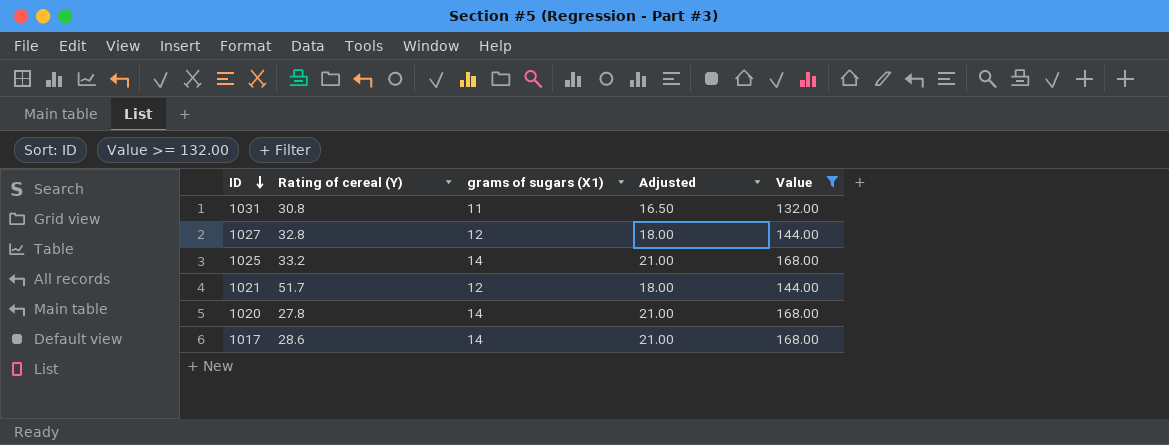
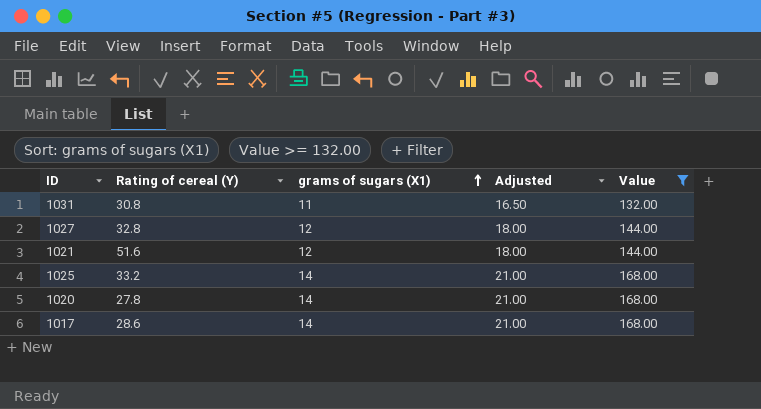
row order: ID descending -> grams of sugars (X1) ascending
1021 | Rating of cereal (Y): 51.7 -> 51.6

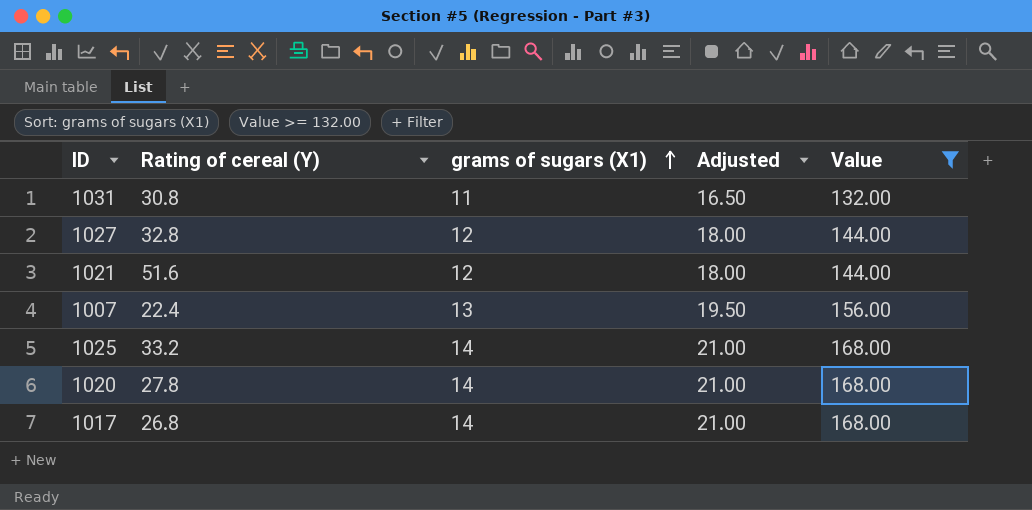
row 1007: none -> 22.4 | 13 | 19.50 | 156.00
1017 | Rating of cereal (Y): 28.6 -> 26.8

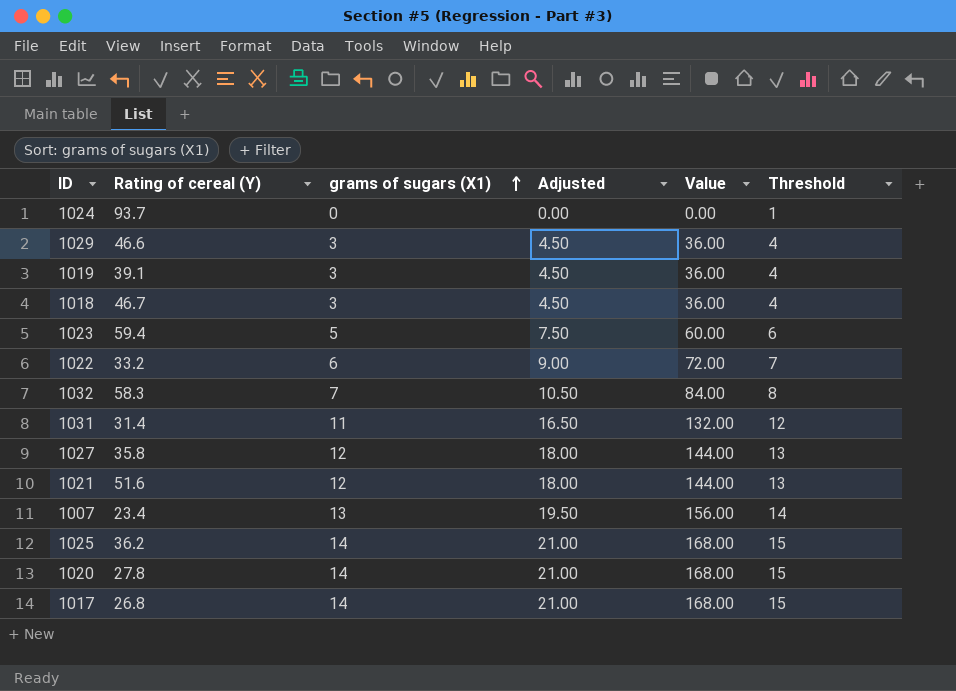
filter: Value >= 132.00 -> none
column Threshold | formula: none -> [grams of sugars (X1)] + 1
1031 | Rating of cereal (Y): 30.8 -> 31.4
1027 | Rating of cereal (Y): 32.8 -> 35.8
1007 | Rating of cereal (Y): 22.4 -> 23.4
1025 | Rating of cereal (Y): 33.2 -> 36.2

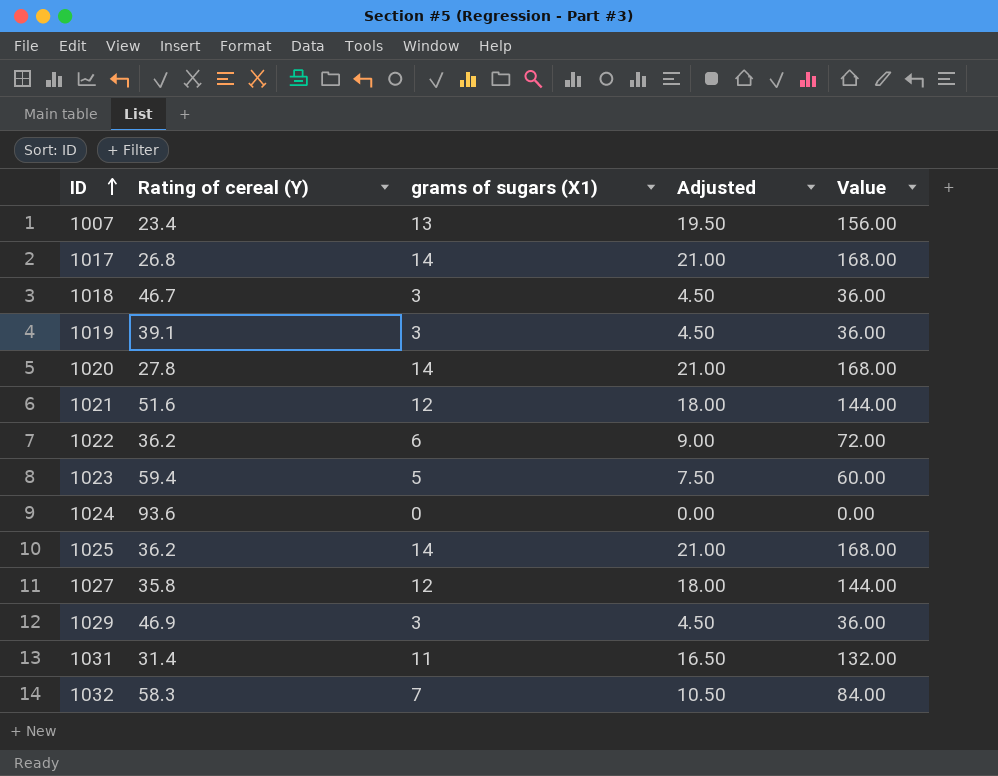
row order: grams of sugars (X1) ascending -> ID ascending
column Threshold | formula: [grams of sugars (X1)] + 1 -> none
1022 | Rating of cereal (Y): 33.2 -> 36.2
1024 | Rating of cereal (Y): 93.7 -> 93.6
1029 | Rating of cereal (Y): 46.6 -> 46.9

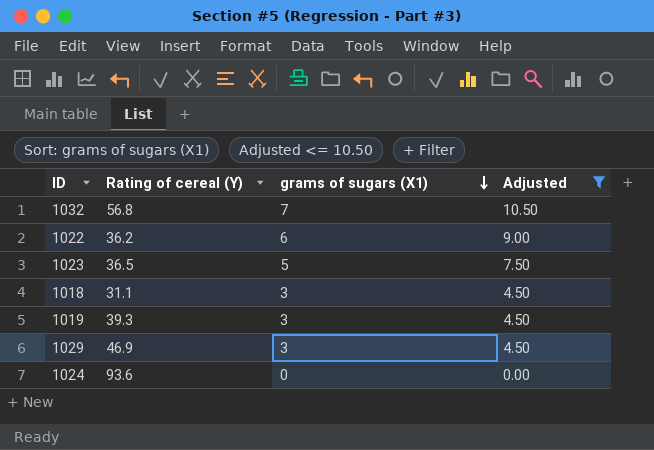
filter: none -> Adjusted <= 10.50
row order: ID ascending -> grams of sugars (X1) descending
column Value | formula: [grams of sugars (X1)] * 12 -> none
1032 | Rating of cereal (Y): 58.3 -> 56.8
1023 | Rating of cereal (Y): 59.4 -> 36.5
1018 | Rating of cereal (Y): 46.7 -> 31.1
1019 | Rating of cereal (Y): 39.1 -> 39.3

